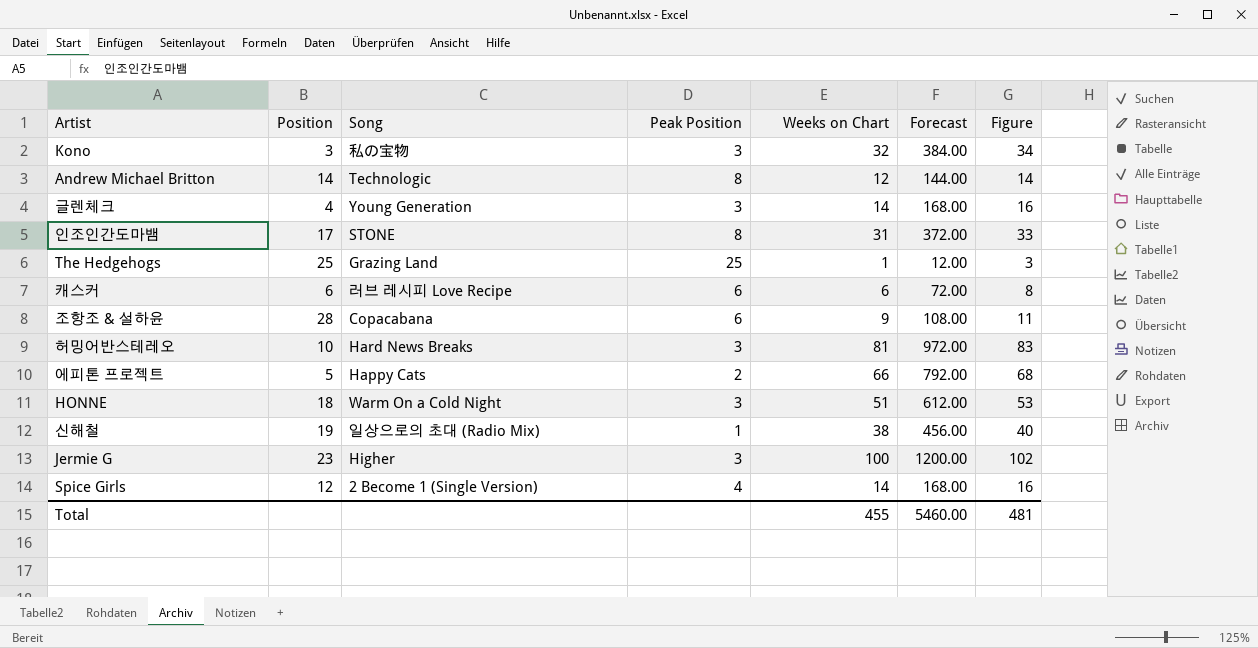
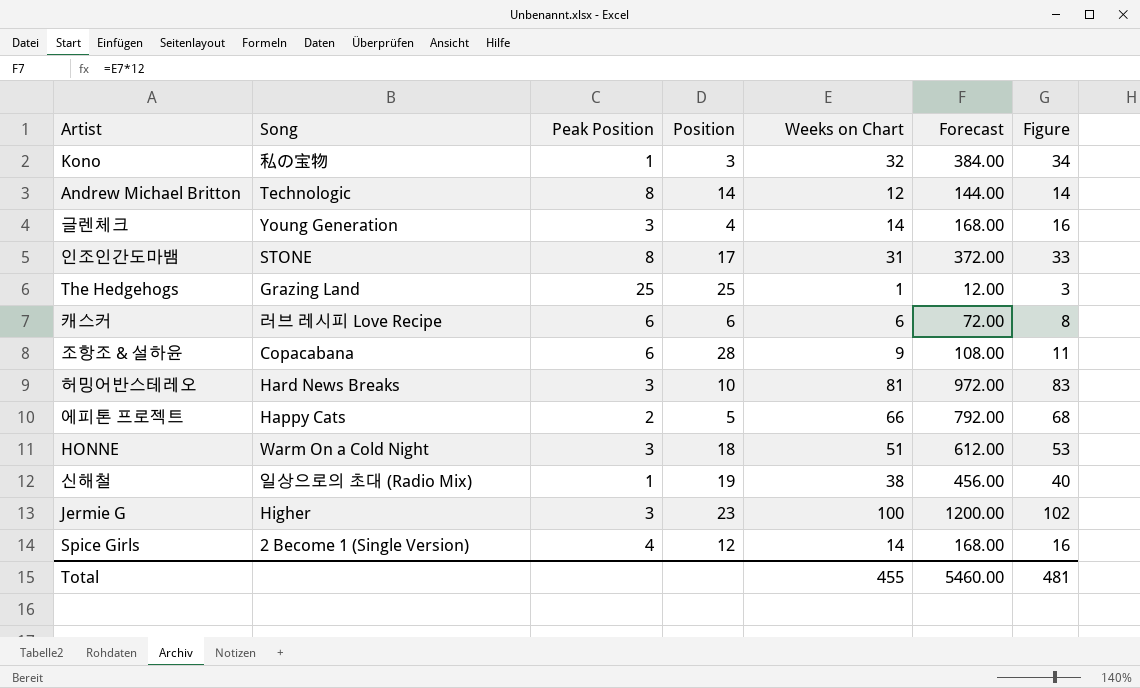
column Position | position: 2 -> 4
Kono | Peak Position: 3 -> 1

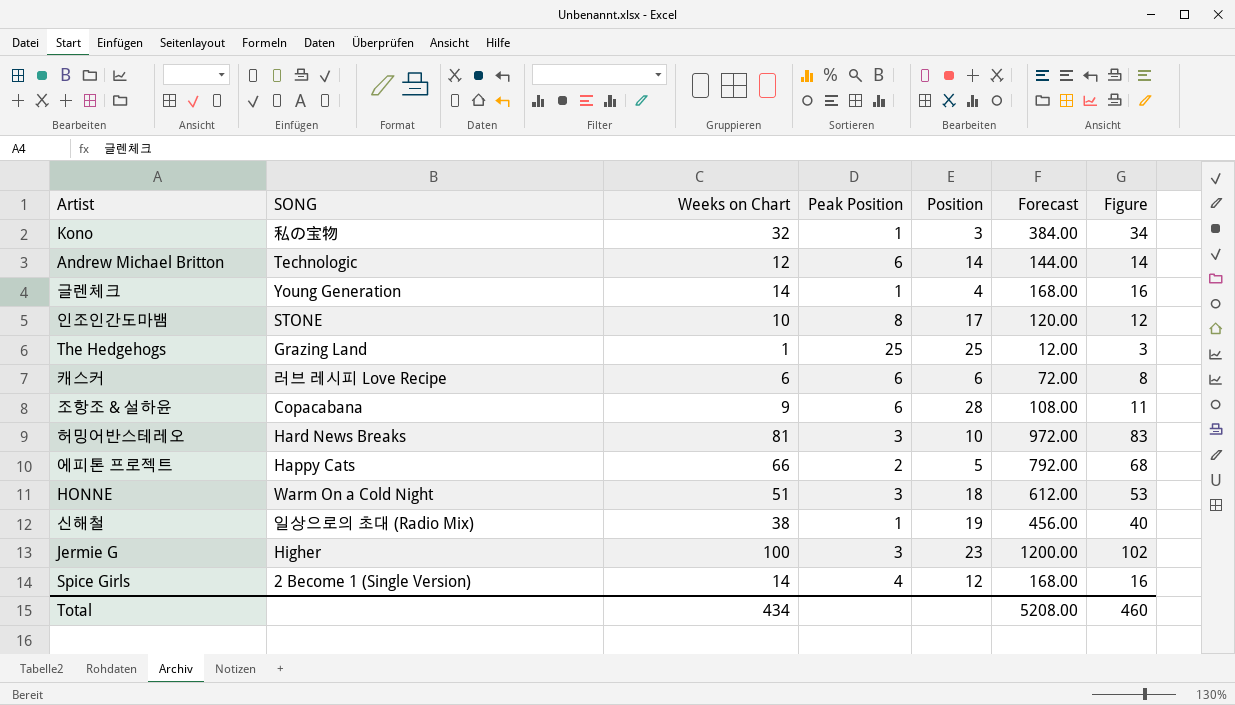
column name: Song -> SONG
column Weeks on Chart | position: 5 -> 3
Andrew Michael Britton | Peak Position: 8 -> 6
글렌체크 | Peak Position: 3 -> 1
인조인간도마뱀 | Weeks on Chart: 31 -> 10
인조인간도마뱀 | Forecast: 372.00 -> 120.00
인조인간도마뱀 | Figure: 33 -> 12
Total | Weeks on Chart: 455 -> 434
Total | Forecast: 5460.00 -> 5208.00
Total | Figure: 481 -> 460

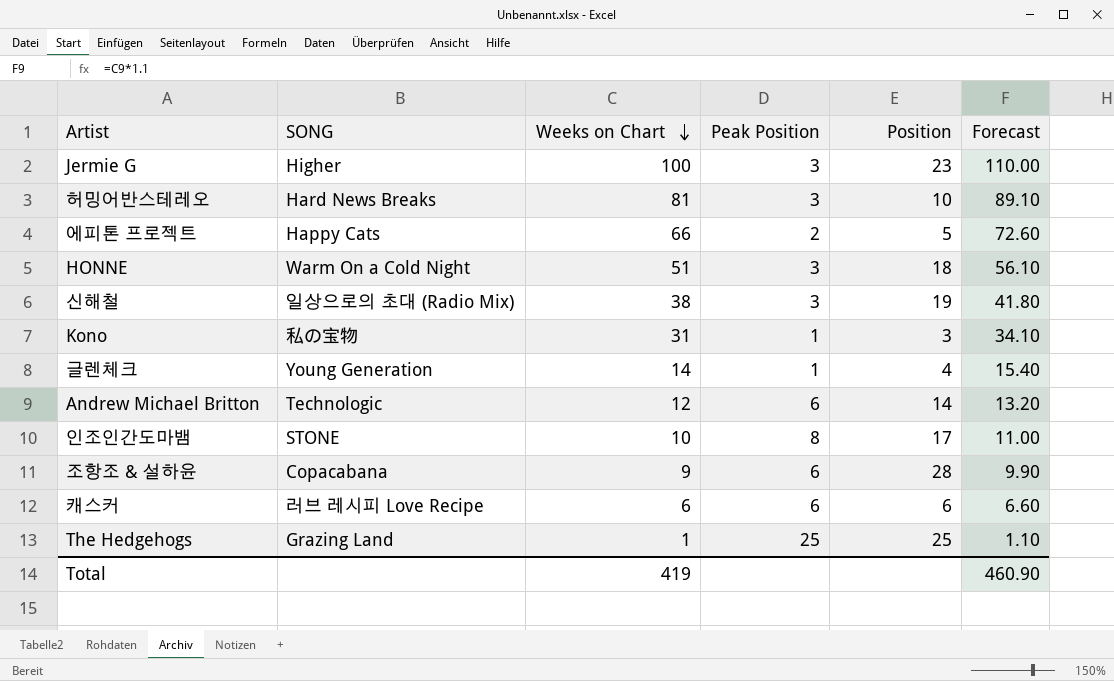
row order: none -> Weeks on Chart descending
column Figure | formula: [Weeks on Chart] + 2 -> none
column Forecast | formula: [Weeks on Chart] * 12 -> [Weeks on Chart] * 1.1
row Spice Girls: 2 Become 1 (Single Version) | 14 | 4 | 12 | 168.00 | 16 -> none
신해철 | Peak Position: 1 -> 3
Kono | Weeks on Chart: 32 -> 31
Total | Weeks on Chart: 434 -> 419
Total | Forecast: 5208.00 -> 460.90

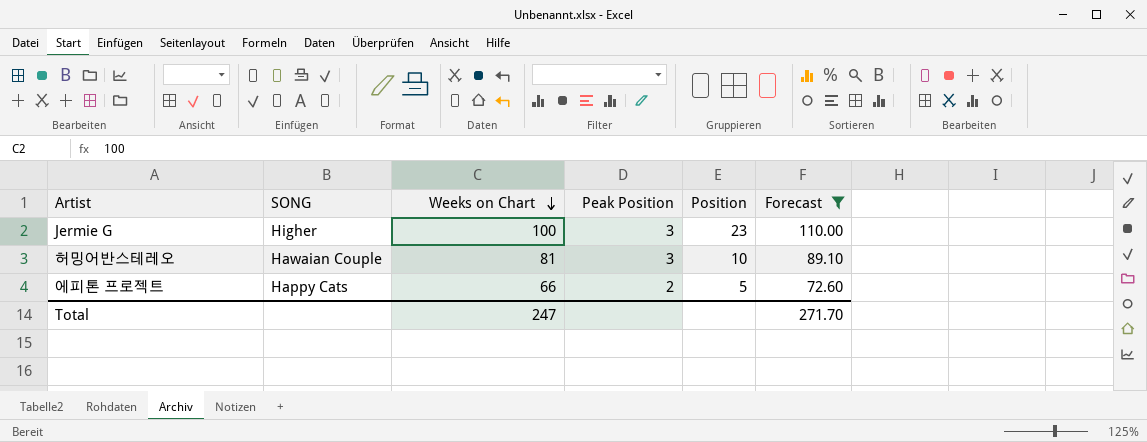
filter: none -> Forecast >= 72.60
허밍어반스테레오 | SONG: Hard News Breaks -> Hawaian Couple
Total | Weeks on Chart: 419 -> 247
Total | Forecast: 460.90 -> 271.70

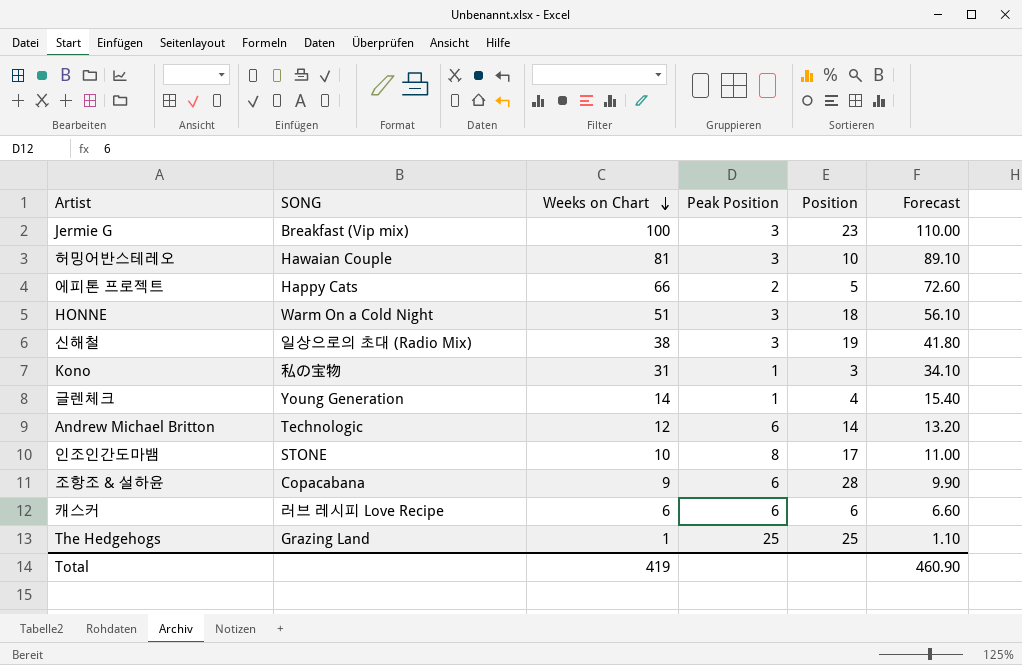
filter: Forecast >= 72.60 -> none
Jermie G | SONG: Higher -> Breakfast (Vip mix)
Total | Weeks on Chart: 247 -> 419
Total | Forecast: 271.70 -> 460.90

